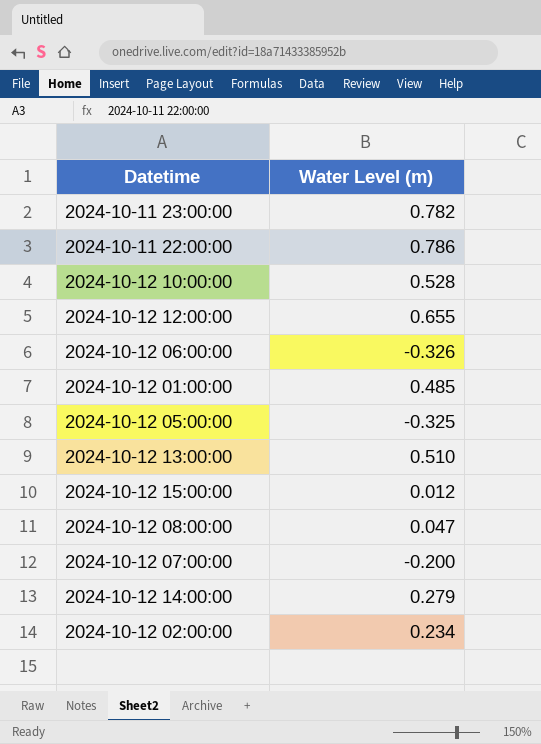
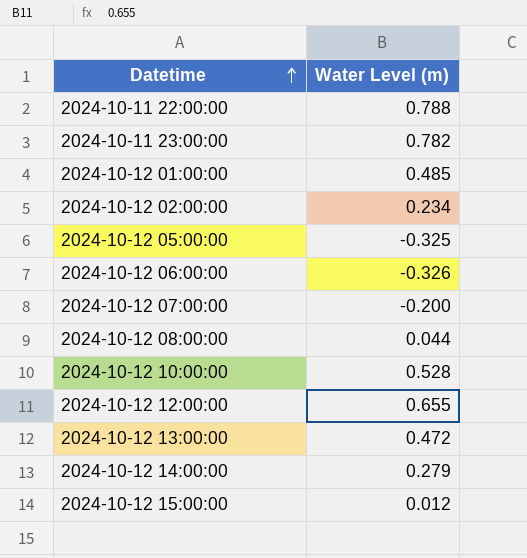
row order: none -> Datetime ascending
2024-10-11 22:00:00 | Water Level (m): 0.786 -> 0.788
2024-10-12 08:00:00 | Water Level (m): 0.047 -> 0.044
2024-10-12 13:00:00 | Water Level (m): 0.510 -> 0.472

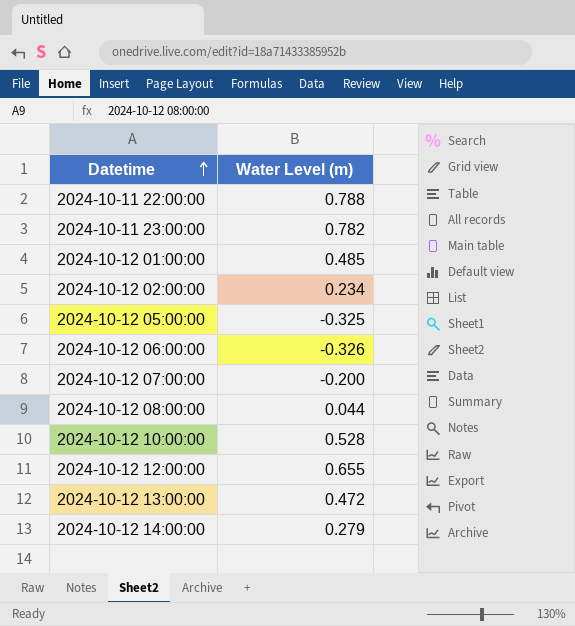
row 2024-10-12 15:00:00: 0.012 -> none

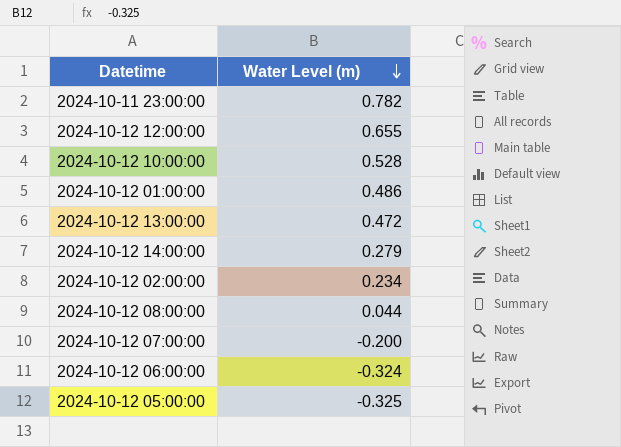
row order: Datetime ascending -> Water Level (m) descending
row 2024-10-11 22:00:00: 0.788 -> none
2024-10-12 01:00:00 | Water Level (m): 0.485 -> 0.486
2024-10-12 06:00:00 | Water Level (m): -0.326 -> -0.324

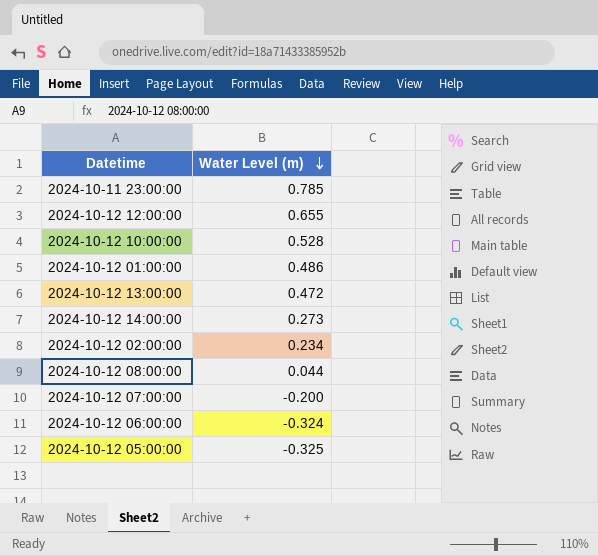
2024-10-11 23:00:00 | Water Level (m): 0.782 -> 0.785
2024-10-12 14:00:00 | Water Level (m): 0.279 -> 0.273

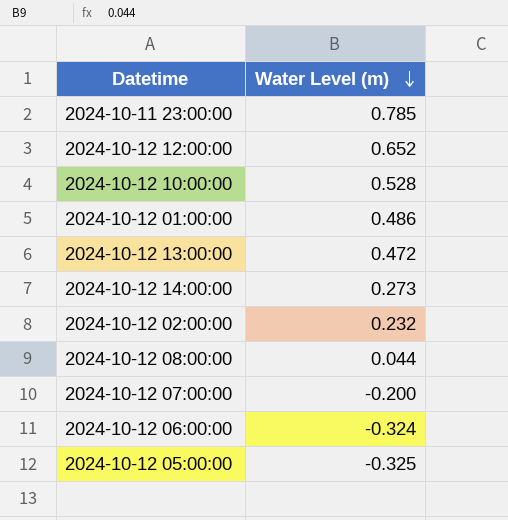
2024-10-12 12:00:00 | Water Level (m): 0.655 -> 0.652
2024-10-12 02:00:00 | Water Level (m): 0.234 -> 0.232

